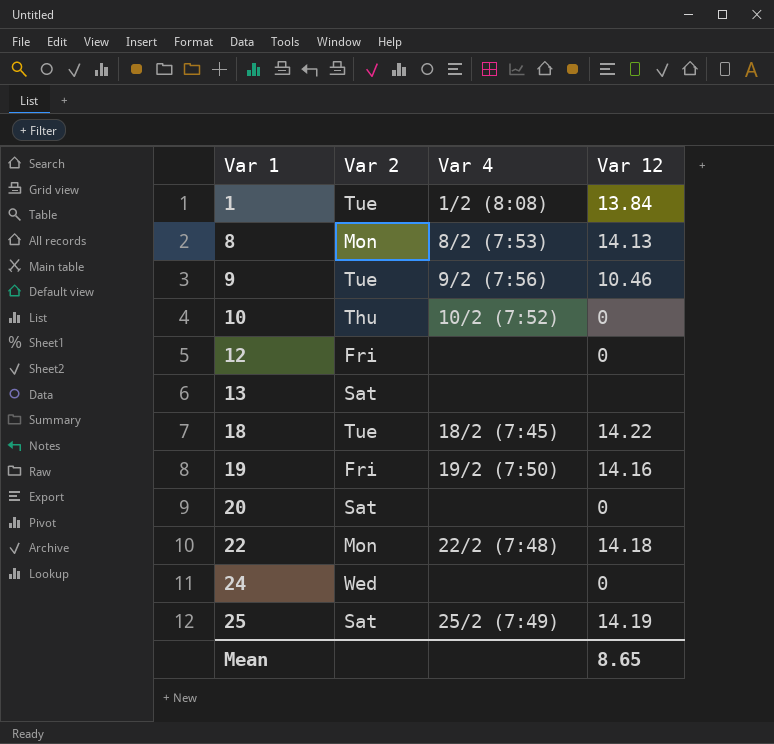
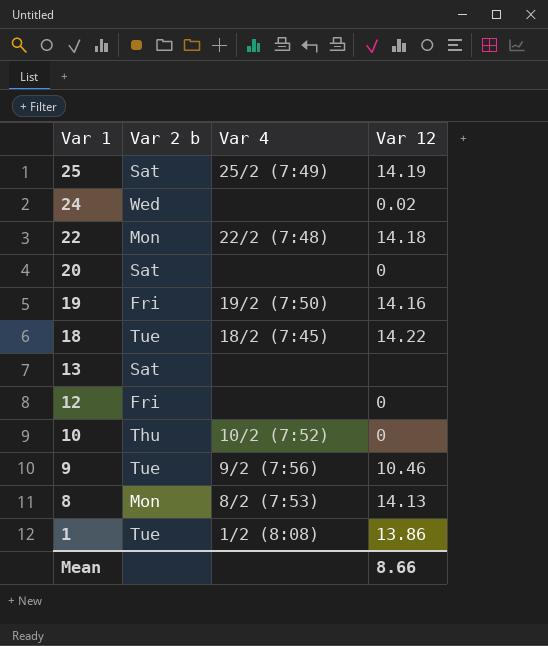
row order: Var 1 ascending -> Var 1 descending
column name: Var 2 -> Var 2 b
24 | Var 12: 0 -> 0.02
1 | Var 12: 13.84 -> 13.86
Mean | Var 12: 8.65 -> 8.66

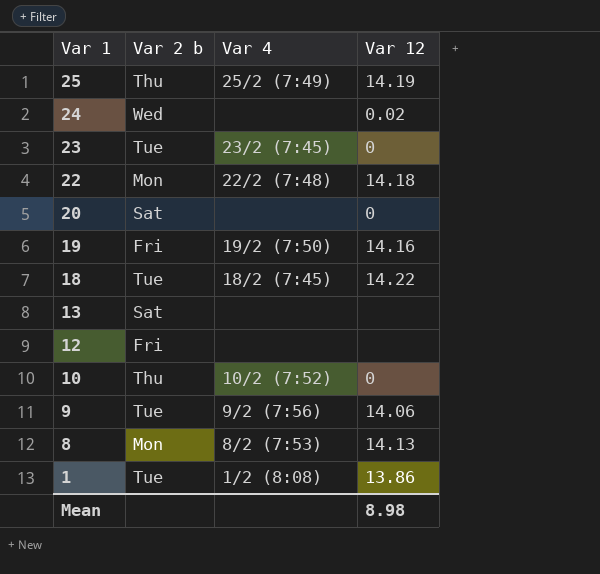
25 | Var 2 b: Sat -> Thu
row 23: none -> Tue | 23/2 (7:45) | 0
12 | Var 12: 0 -> none
9 | Var 12: 10.46 -> 14.06
Mean | Var 12: 8.66 -> 8.98

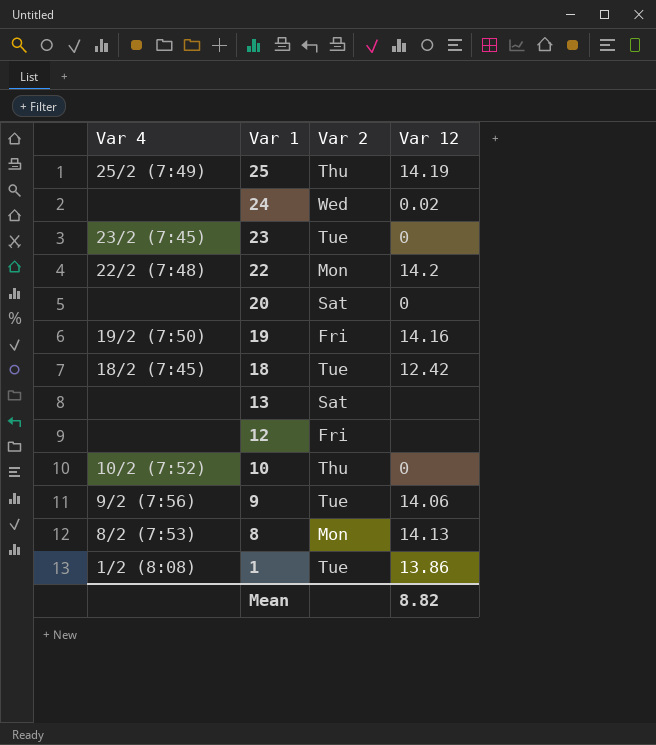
column Var 4 | position: 3 -> 1
column name: Var 2 b -> Var 2
22 | Var 12: 14.18 -> 14.2
18 | Var 12: 14.22 -> 12.42
Mean | Var 12: 8.98 -> 8.82

